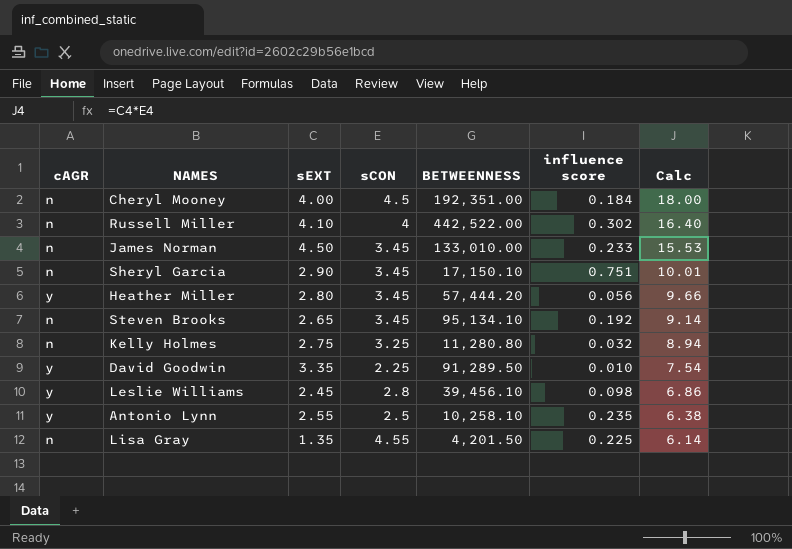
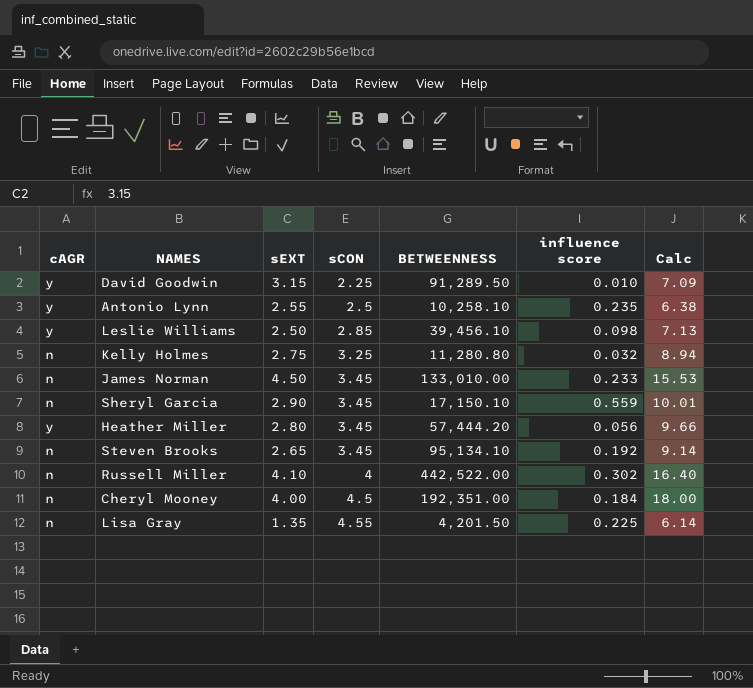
row order: Calc descending -> sCON ascending
David Goodwin | sEXT: 3.35 -> 3.15
David Goodwin | Calc: 7.54 -> 7.09
Leslie Williams | sEXT: 2.45 -> 2.50
Leslie Williams | sCON: 2.8 -> 2.85
Leslie Williams | Calc: 6.86 -> 7.13
Sheryl Garcia | influence score: 0.751 -> 0.559

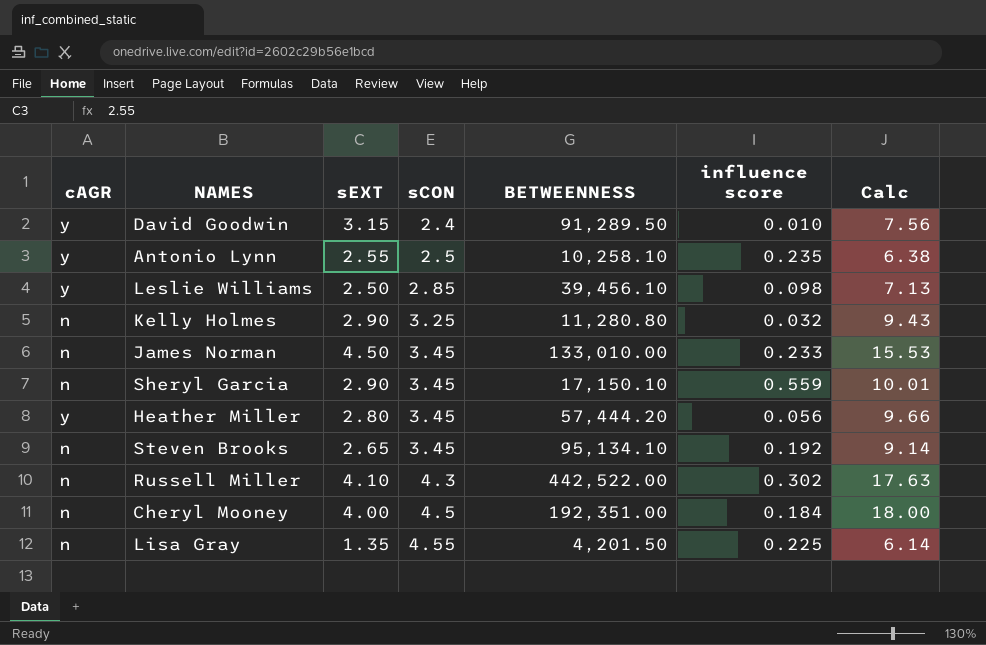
David Goodwin | sCON: 2.25 -> 2.4
David Goodwin | Calc: 7.09 -> 7.56
Kelly Holmes | sEXT: 2.75 -> 2.90
Kelly Holmes | Calc: 8.94 -> 9.43
Russell Miller | sCON: 4 -> 4.3
Russell Miller | Calc: 16.40 -> 17.63

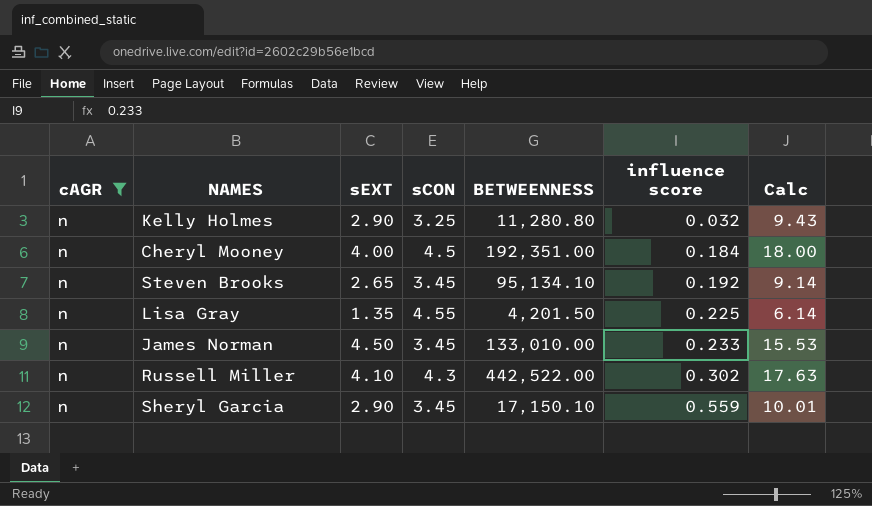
filter: none -> cAGR = n
row order: sCON ascending -> influence score ascending

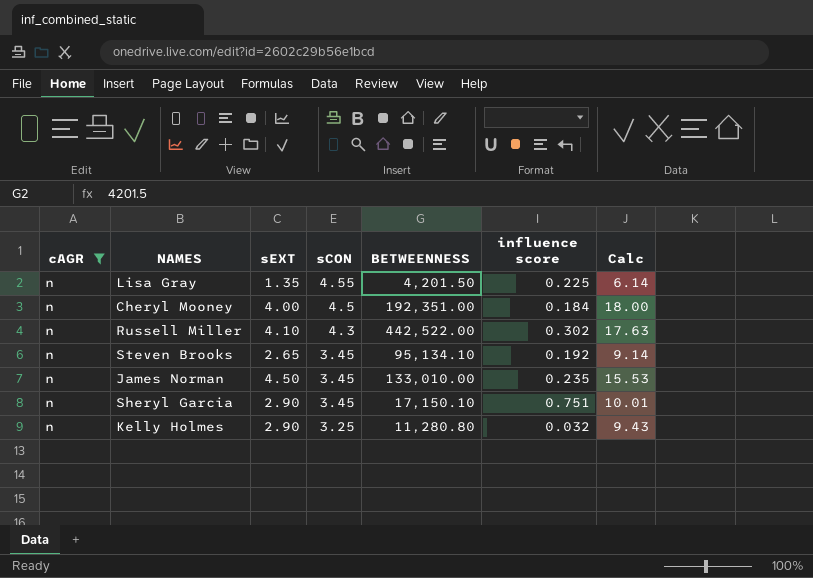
row order: influence score ascending -> sCON descending
James Norman | influence score: 0.233 -> 0.235
Sheryl Garcia | influence score: 0.559 -> 0.751

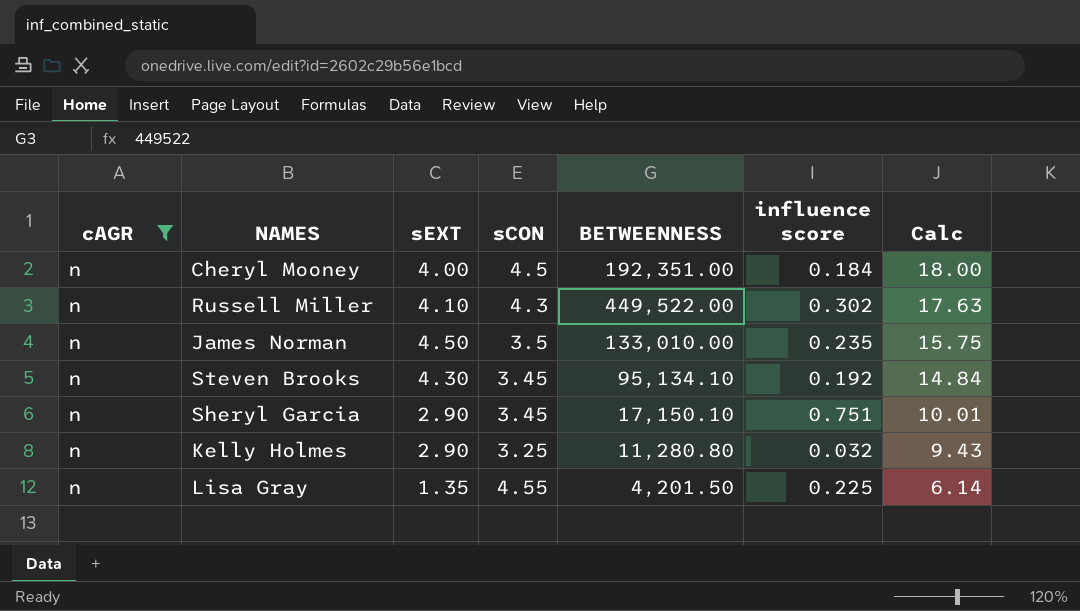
row order: sCON descending -> Calc descending
Russell Miller | BETWEENNESS: 442,522.00 -> 449,522.00
James Norman | sCON: 3.45 -> 3.5
James Norman | Calc: 15.53 -> 15.75
Steven Brooks | sEXT: 2.65 -> 4.30
Steven Brooks | Calc: 9.14 -> 14.84

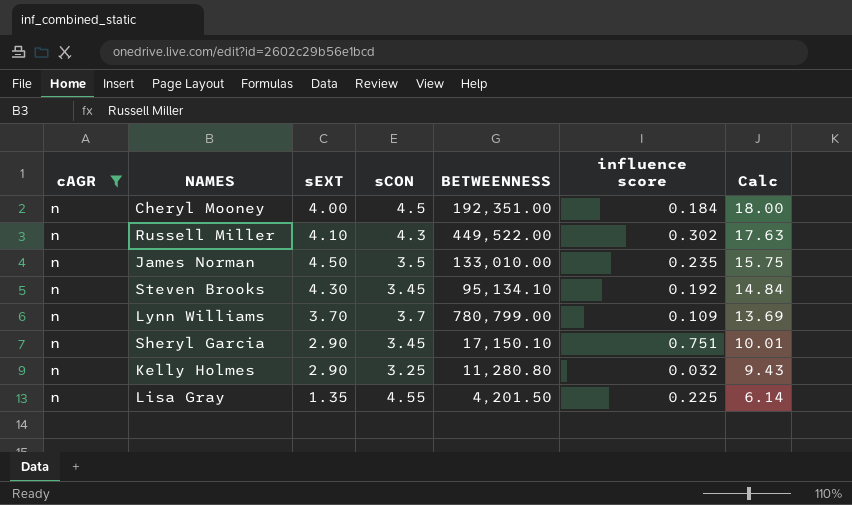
row Lynn Williams: none -> n | 3.70 | 3.7 | 780,799.00 | 0.109 | 13.69

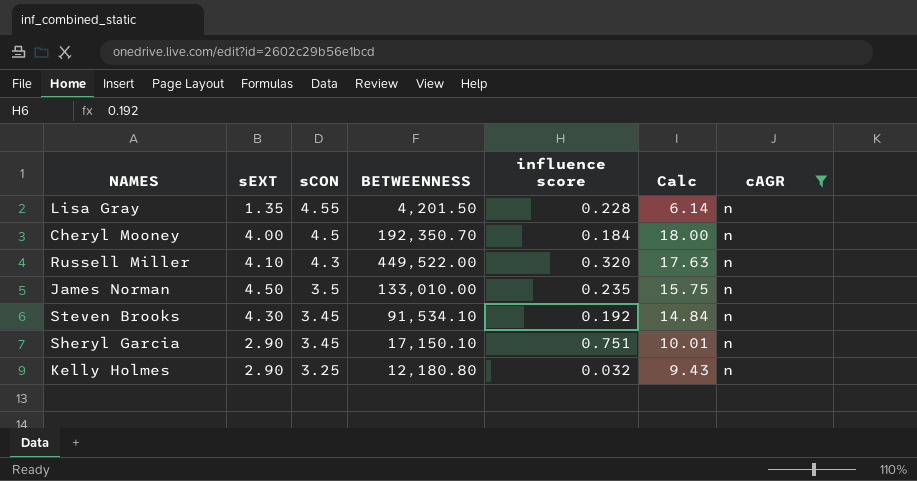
row order: Calc descending -> sCON descending
column cAGR | position: 1 -> 7
row Lynn Williams: n | 3.70 | 3.7 | 780,799.00 | 0.109 | 13.69 -> none
Lisa Gray | influence score: 0.225 -> 0.228
Cheryl Mooney | BETWEENNESS: 192,351.00 -> 192,350.70
Russell Miller | influence score: 0.302 -> 0.320
Steven Brooks | BETWEENNESS: 95,134.10 -> 91,534.10
Kelly Holmes | BETWEENNESS: 11,280.80 -> 12,180.80

